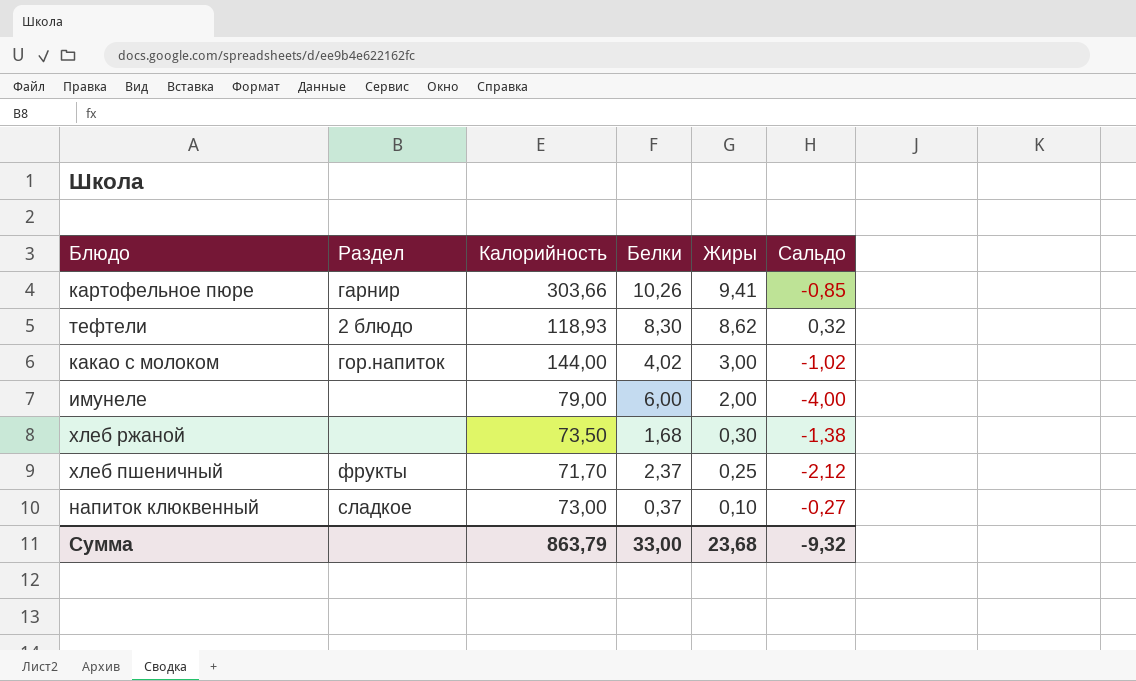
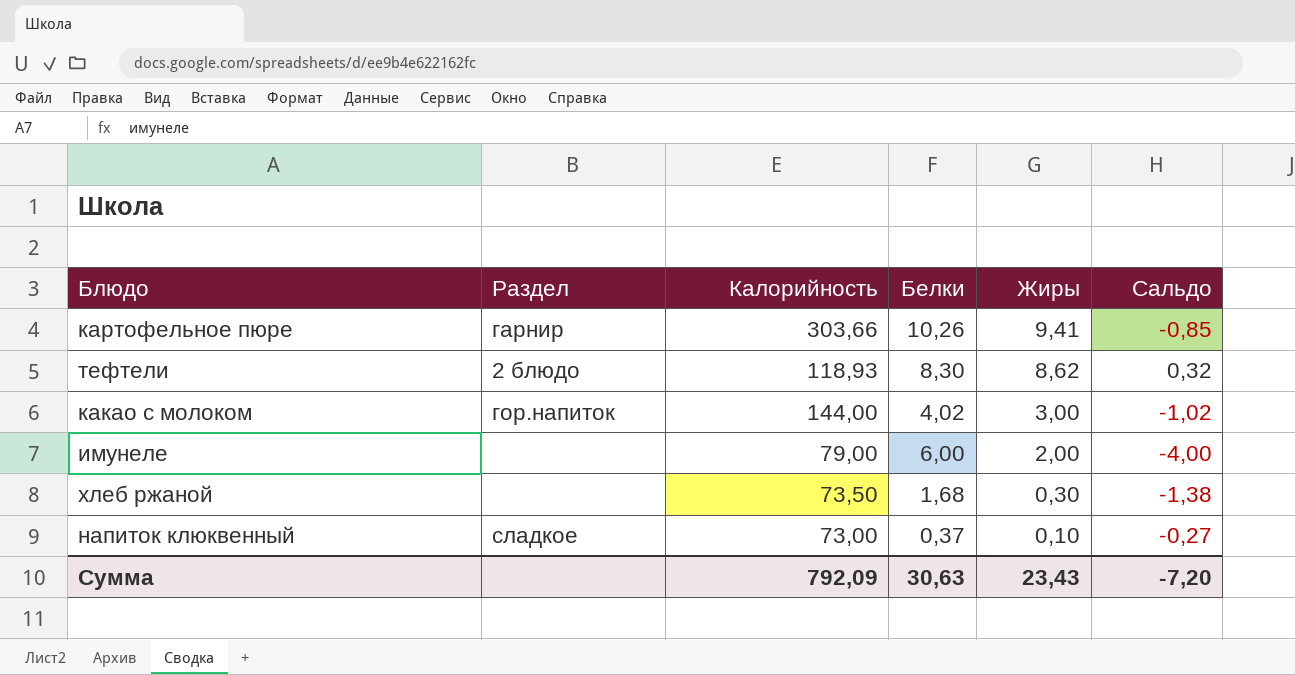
row хлеб пшеничный: фрукты | 71,70 | 2,37 | 0,25 | -2,12 -> none
Сумма | Калорийность: 863,79 -> 792,09
Сумма | Белки: 33,00 -> 30,63
Сумма | Жиры: 23,68 -> 23,43
Сумма | Сальдо: -9,32 -> -7,20

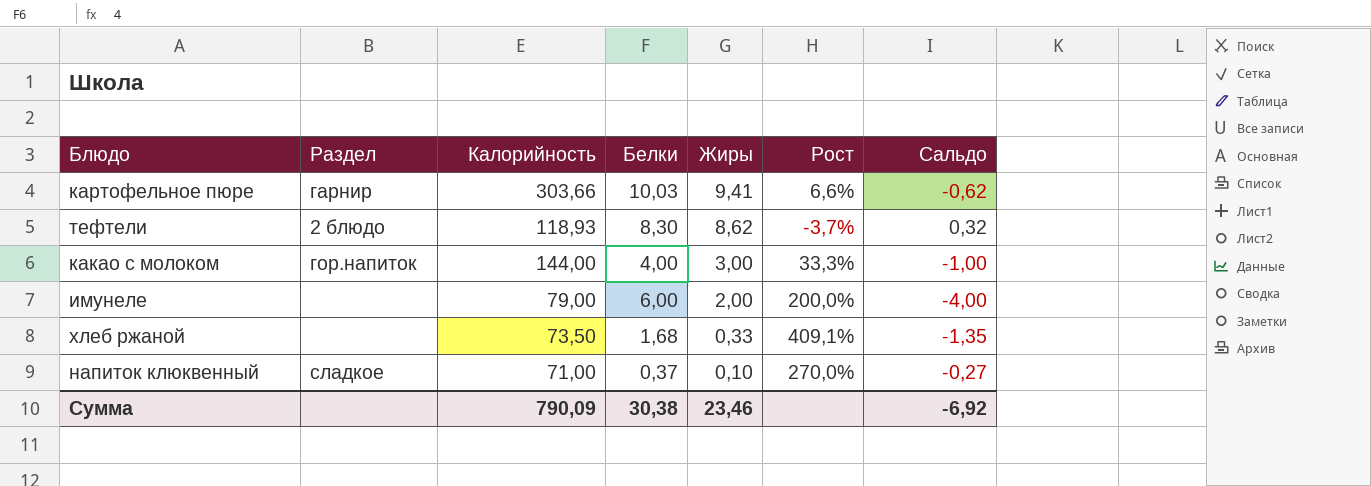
column Рост | formula: none -> ([Белки] - [Жиры]) / [Жиры]
картофельное пюре | Белки: 10,26 -> 10,03
картофельное пюре | Сальдо: -0,85 -> -0,62
какао с молоком | Белки: 4,02 -> 4,00
какао с молоком | Сальдо: -1,02 -> -1,00
хлеб ржаной | Жиры: 0,30 -> 0,33
хлеб ржаной | Сальдо: -1,38 -> -1,35
напиток клюквенный | Калорийность: 73,00 -> 71,00
Сумма | Калорийность: 792,09 -> 790,09
Сумма | Белки: 30,63 -> 30,38
Сумма | Жиры: 23,43 -> 23,46
Сумма | Сальдо: -7,20 -> -6,92

